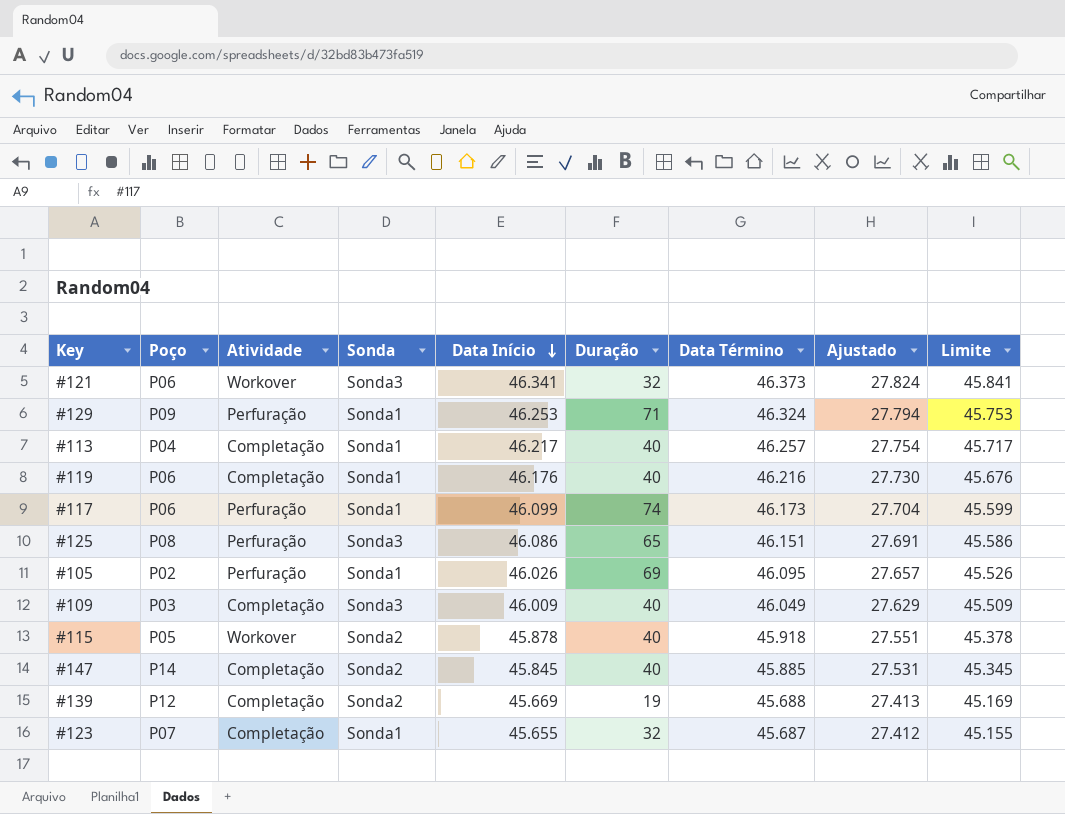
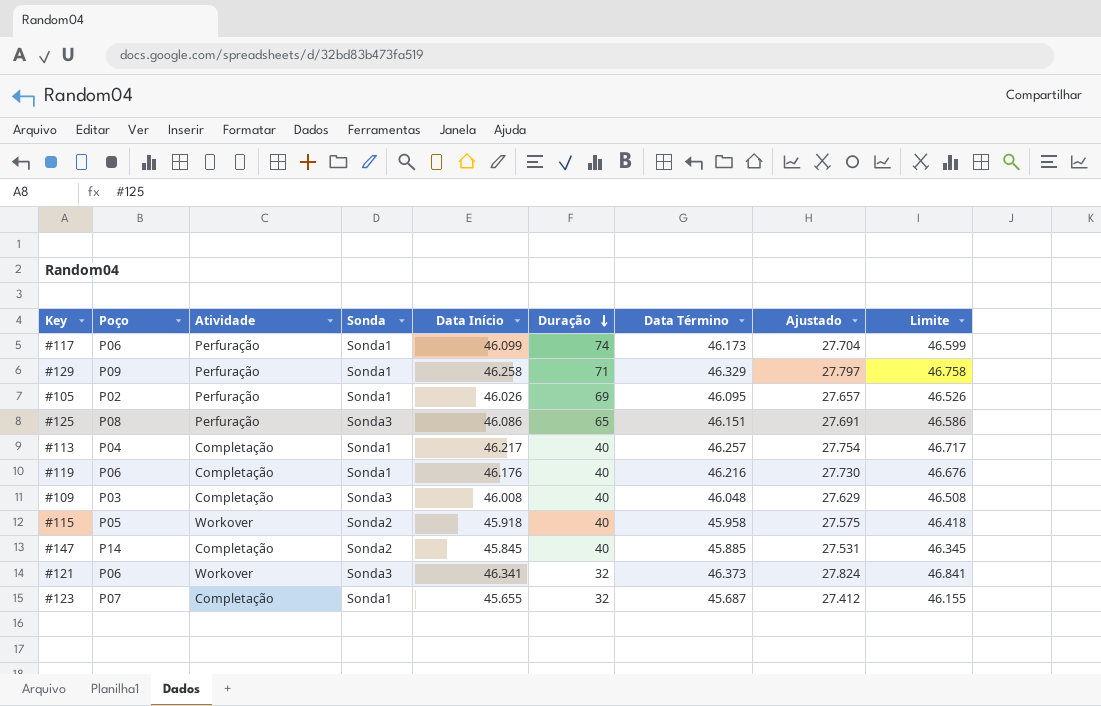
row order: Data Início descending -> Duração descending
column Limite | formula: [Data Início] - 500 -> [Data Início] + 500
row #139: P12 | Completação | Sonda2 | 45.669 | 19 | 45.688 | 27.413 | 45.169 -> none
#129 | Data Início: 46.253 -> 46.258
#129 | Data Término: 46.324 -> 46.329
#129 | Ajustado: 27.794 -> 27.797
#109 | Data Início: 46.009 -> 46.008
#109 | Data Término: 46.049 -> 46.048
#115 | Data Início: 45.878 -> 45.918
#115 | Data Término: 45.918 -> 45.958
#115 | Ajustado: 27.551 -> 27.575

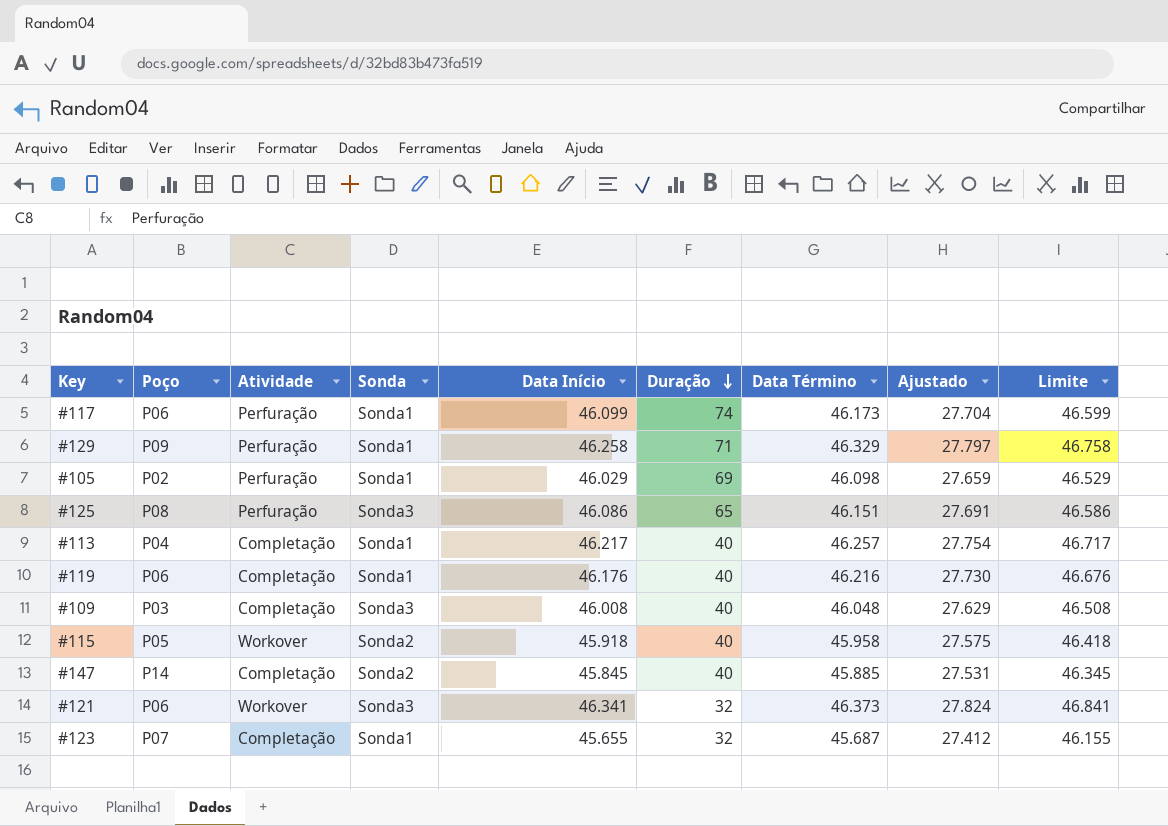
#105 | Data Início: 46.026 -> 46.029
#105 | Data Término: 46.095 -> 46.098
#105 | Ajustado: 27.657 -> 27.659
#105 | Limite: 46.526 -> 46.529

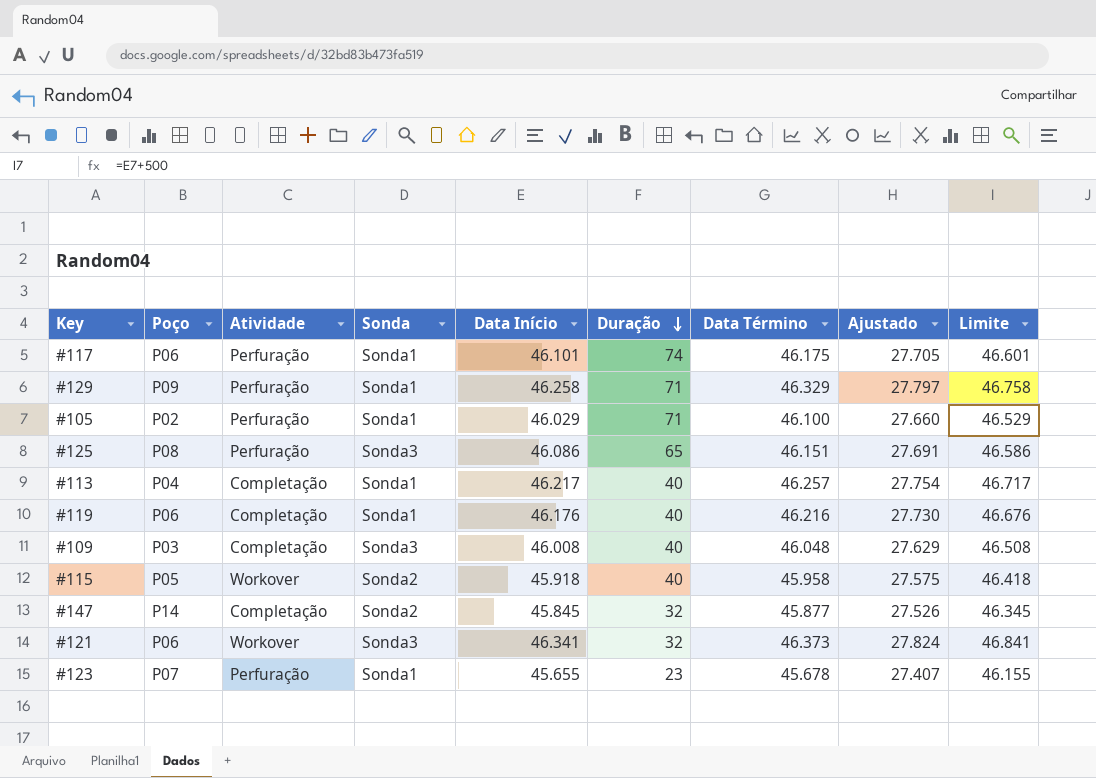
#117 | Data Início: 46.099 -> 46.101
#117 | Data Término: 46.173 -> 46.175
#117 | Ajustado: 27.704 -> 27.705
#117 | Limite: 46.599 -> 46.601
#105 | Duração: 69 -> 71
#105 | Data Término: 46.098 -> 46.100
#105 | Ajustado: 27.659 -> 27.660
#147 | Duração: 40 -> 32
#147 | Data Término: 45.885 -> 45.877
#147 | Ajustado: 27.531 -> 27.526
#123 | Atividade: Completação -> Perfuração
#123 | Duração: 32 -> 23
#123 | Data Término: 45.687 -> 45.678
#123 | Ajustado: 27.412 -> 27.407

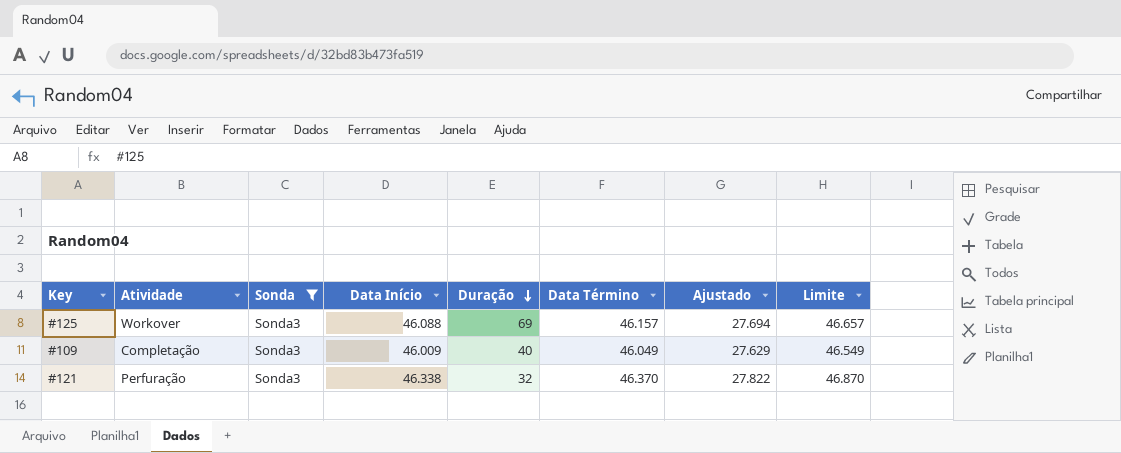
filter: none -> Sonda = Sonda3
column Poço | position: 2 -> none
column Limite | formula: [Data Início] + 500 -> [Data Término] + 500
#125 | Atividade: Perfuração -> Workover
#125 | Data Início: 46.086 -> 46.088
#125 | Duração: 65 -> 69
#125 | Data Término: 46.151 -> 46.157
#125 | Ajustado: 27.691 -> 27.694
#109 | Data Início: 46.008 -> 46.009
#109 | Data Término: 46.048 -> 46.049
#121 | Atividade: Workover -> Perfuração
#121 | Data Início: 46.341 -> 46.338
#121 | Data Término: 46.373 -> 46.370
#121 | Ajustado: 27.824 -> 27.822

